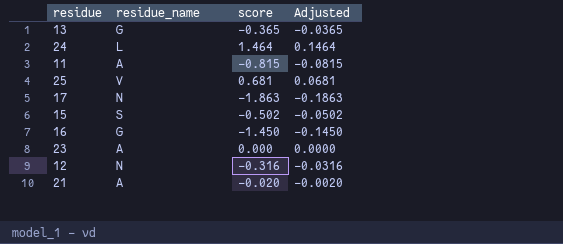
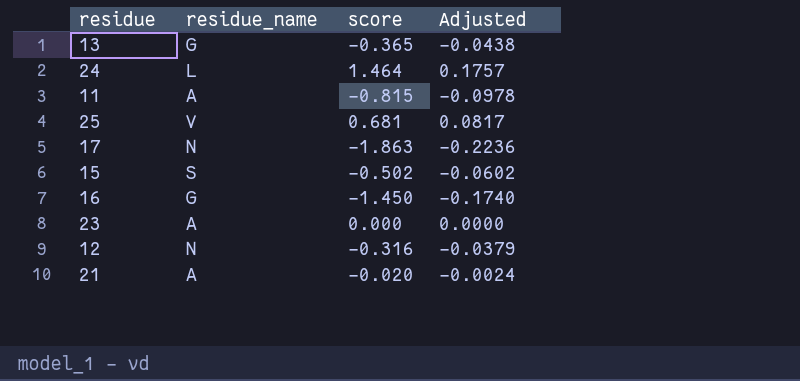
column Adjusted | formula: [score] * 0.1 -> [score] * 0.12

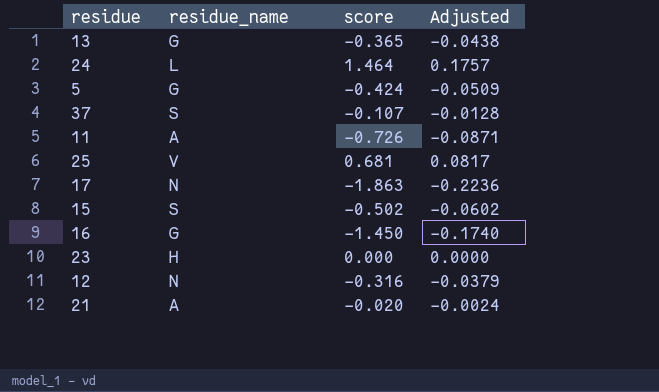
row 5: none -> G | -0.424 | -0.0509
row 37: none -> S | -0.107 | -0.0128
11 | score: -0.815 -> -0.726
11 | Adjusted: -0.0978 -> -0.0871
23 | residue_name: A -> H

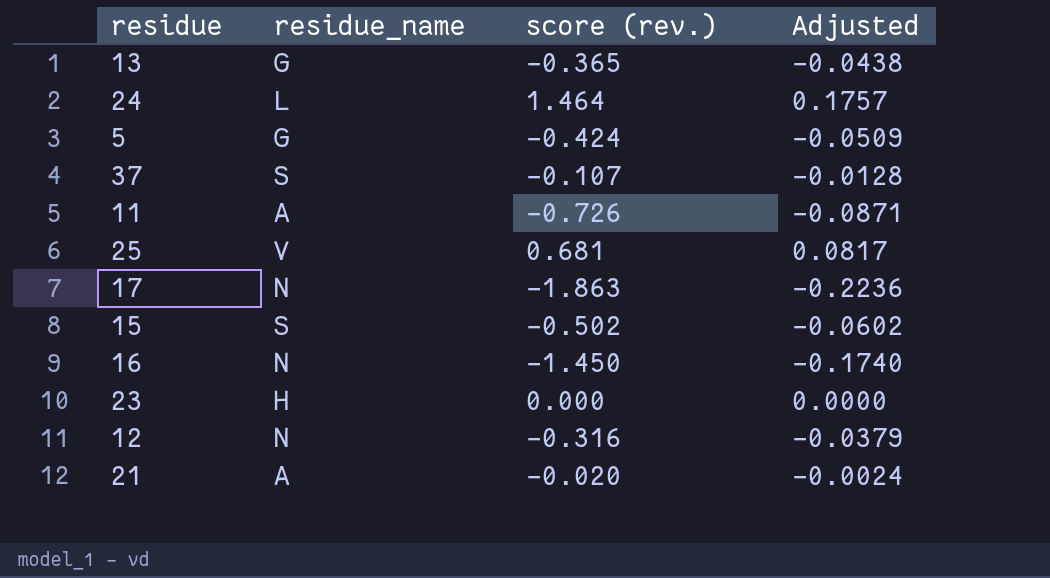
column name: score -> score (rev.)
16 | residue_name: G -> N

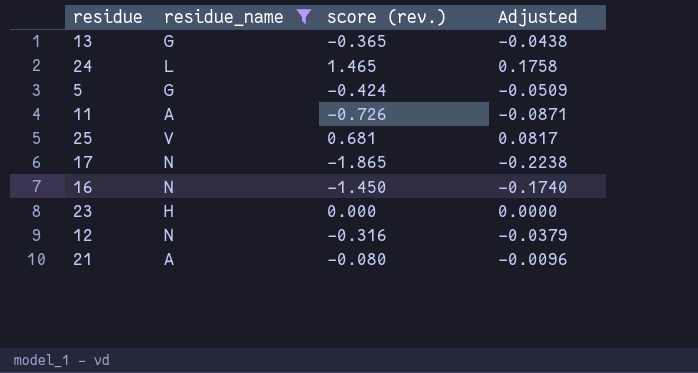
filter: none -> residue_name != S
24 | score (rev.): 1.464 -> 1.465
24 | Adjusted: 0.1757 -> 0.1758
17 | score (rev.): -1.863 -> -1.865
17 | Adjusted: -0.2236 -> -0.2238
21 | score (rev.): -0.020 -> -0.080
21 | Adjusted: -0.0024 -> -0.0096

